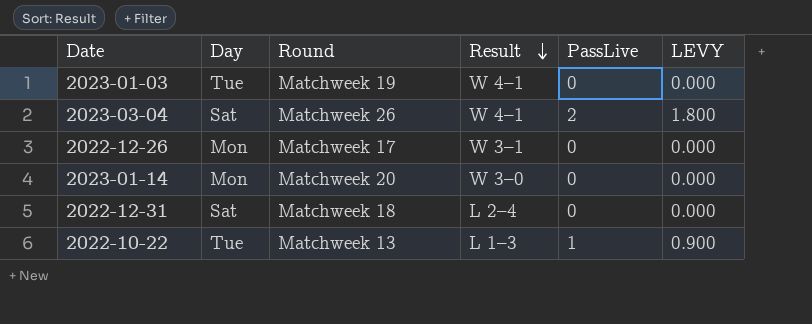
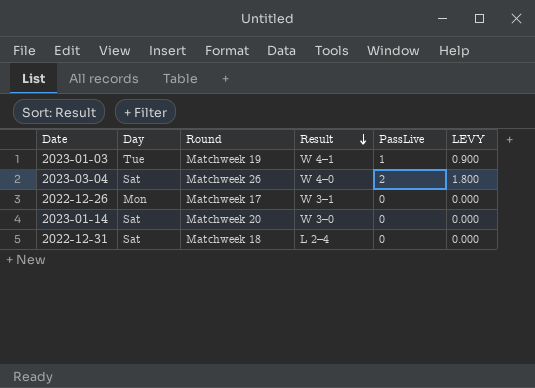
row 2022-10-22: Tue | Matchweek 13 | L 1–3 | 1 | 0.900 -> none
2023-01-03 | PassLive: 0 -> 1
2023-01-03 | LEVY: 0.000 -> 0.900
2023-03-04 | Result: W 4–1 -> W 4–0
2023-01-14 | Day: Mon -> Sat

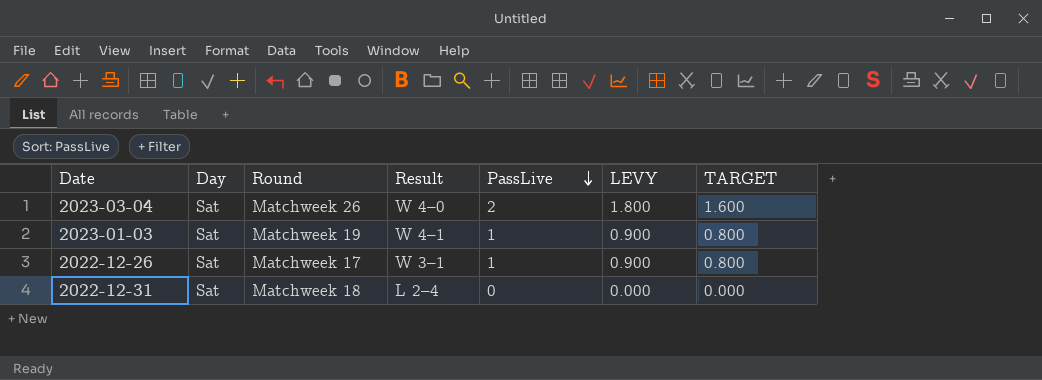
row order: Result descending -> PassLive descending
column TARGET | formula: none -> [PassLive] * 0.8
row 2023-01-14: Sat | Matchweek 20 | W 3–0 | 0 | 0.000 -> none
2023-01-03 | Day: Tue -> Sat
2022-12-26 | Day: Mon -> Sat
2022-12-26 | PassLive: 0 -> 1
2022-12-26 | LEVY: 0.000 -> 0.900

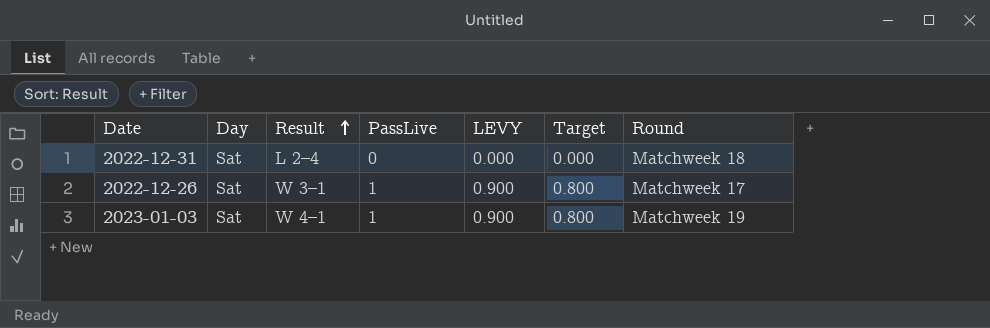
row order: PassLive descending -> Result ascending
column name: TARGET -> Target
column Round | position: 3 -> 7
row 2023-03-04: Sat | Matchweek 26 | W 4–0 | 2 | 1.800 | 1.600 -> none

